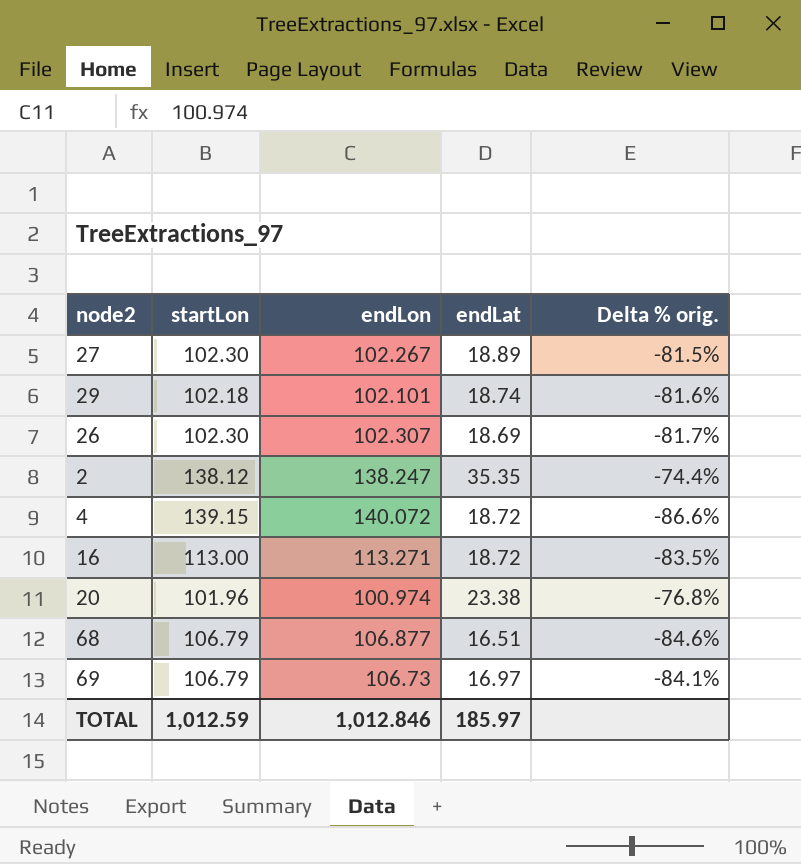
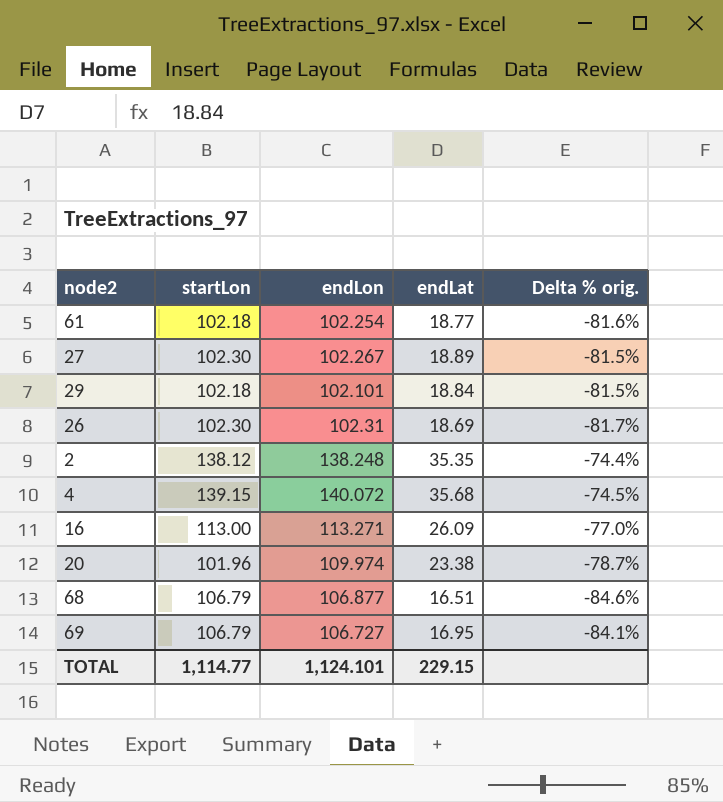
row 61: none -> 102.18 | 102.254 | 18.77 | -81.6%
29 | endLat: 18.74 -> 18.84
29 | Delta % orig.: -81.6% -> -81.5%
26 | endLon: 102.307 -> 102.31
2 | endLon: 138.247 -> 138.248
4 | endLat: 18.72 -> 35.68
4 | Delta % orig.: -86.6% -> -74.5%
16 | endLat: 18.72 -> 26.09
16 | Delta % orig.: -83.5% -> -77.0%
20 | endLon: 100.974 -> 109.974
20 | Delta % orig.: -76.8% -> -78.7%
69 | endLon: 106.73 -> 106.727
69 | endLat: 16.97 -> 16.95
TOTAL | startLon: 1,012.59 -> 1,114.77
TOTAL | endLon: 1,012.846 -> 1,124.101
TOTAL | endLat: 185.97 -> 229.15

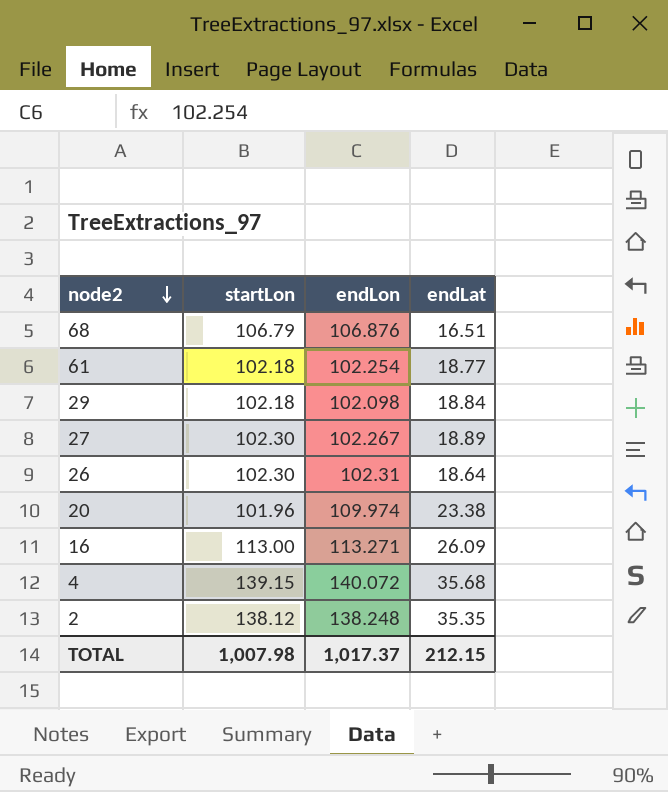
row order: none -> node2 descending
column Delta % orig. | formula: ([endLat] - [endLon]) / [endLon] -> none
row 69: 106.79 | 106.727 | 16.95 | -84.1% -> none
68 | endLon: 106.877 -> 106.876
29 | endLon: 102.101 -> 102.098
26 | endLat: 18.69 -> 18.64
TOTAL | startLon: 1,114.77 -> 1,007.98
TOTAL | endLon: 1,124.101 -> 1,017.37
TOTAL | endLat: 229.15 -> 212.15

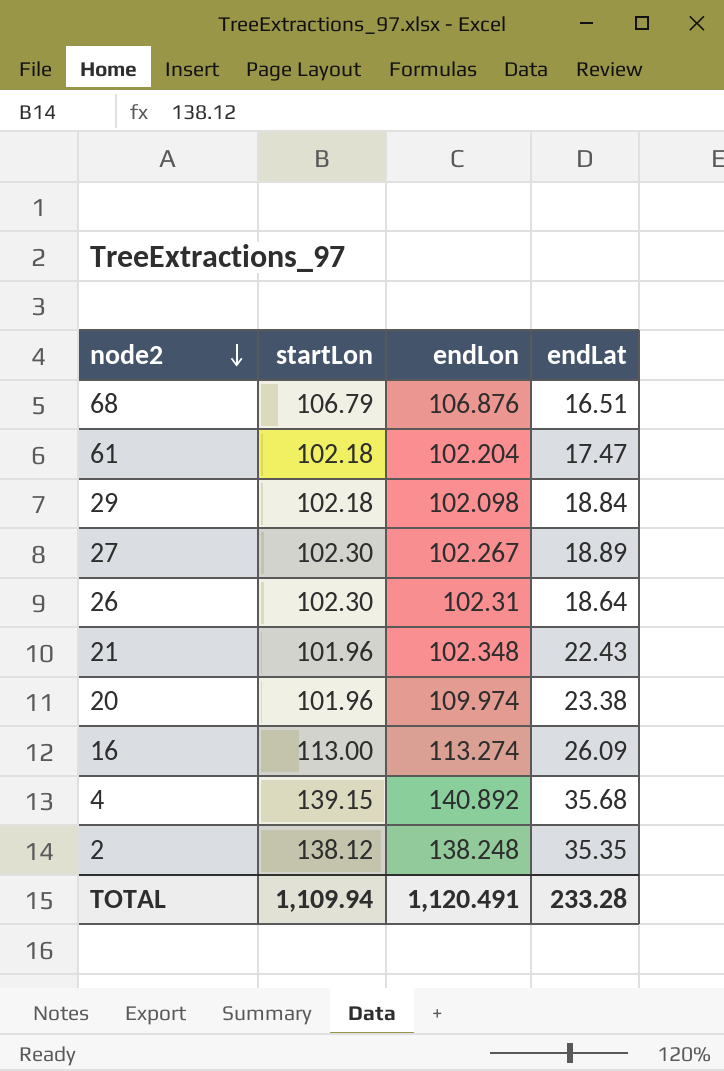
61 | endLon: 102.254 -> 102.204
61 | endLat: 18.77 -> 17.47
row 21: none -> 101.96 | 102.348 | 22.43
16 | endLon: 113.271 -> 113.274
4 | endLon: 140.072 -> 140.892
TOTAL | startLon: 1,007.98 -> 1,109.94
TOTAL | endLon: 1,017.37 -> 1,120.491
TOTAL | endLat: 212.15 -> 233.28

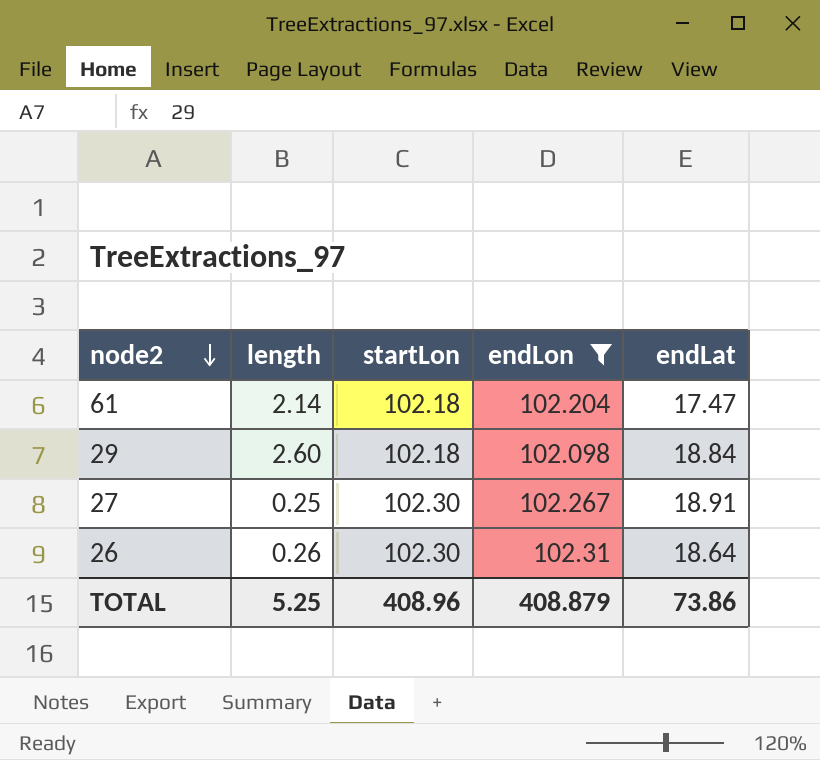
filter: none -> endLon <= 102.31
column length | position: none -> 2
27 | endLat: 18.89 -> 18.91
TOTAL | startLon: 1,109.94 -> 408.96
TOTAL | endLon: 1,120.491 -> 408.879
TOTAL | endLat: 233.28 -> 73.86

